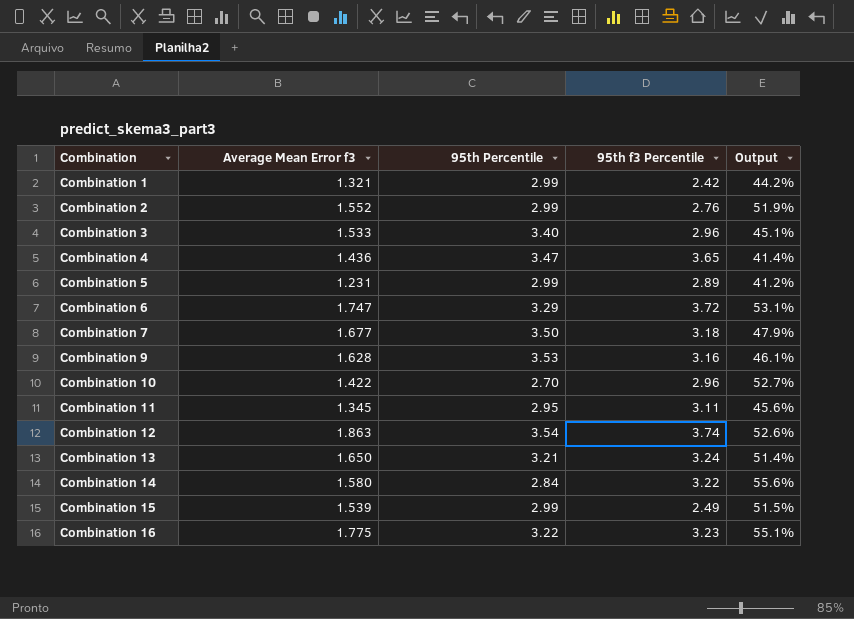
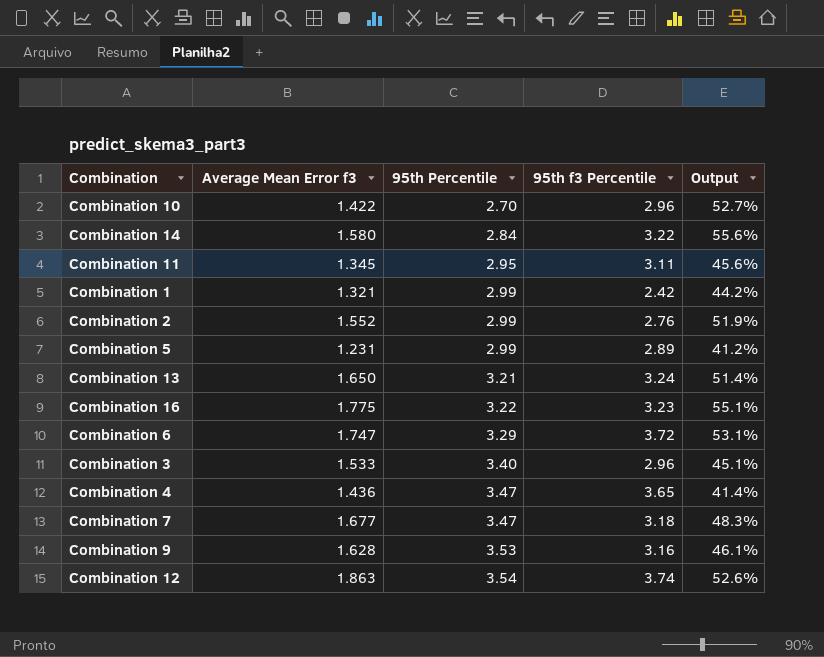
row order: Combination ascending -> 95th Percentile ascending
row Combination 15: 1.539 | 2.99 | 2.49 | 51.5% -> none
Combination 7 | 95th Percentile: 3.50 -> 3.47
Combination 7 | Output: 47.9% -> 48.3%

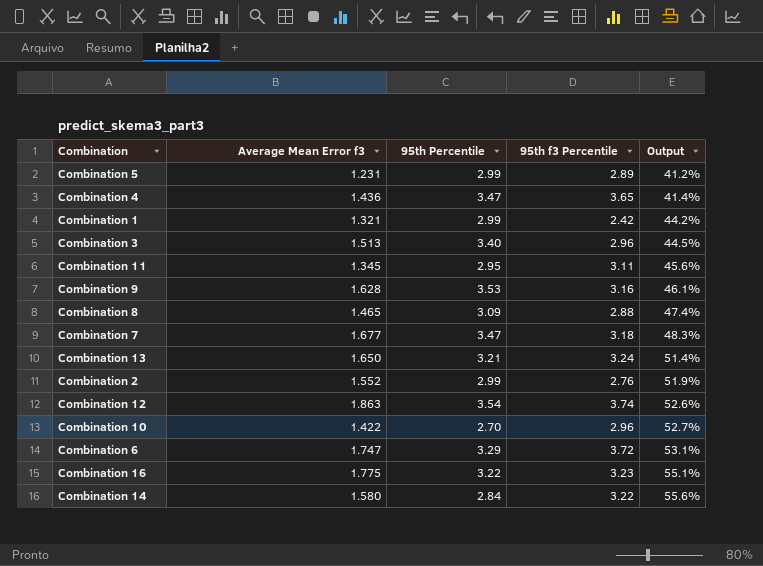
row order: 95th Percentile ascending -> Output ascending
Combination 3 | Average Mean Error f3: 1.533 -> 1.513
Combination 3 | Output: 45.1% -> 44.5%
row Combination 8: none -> 1.465 | 3.09 | 2.88 | 47.4%

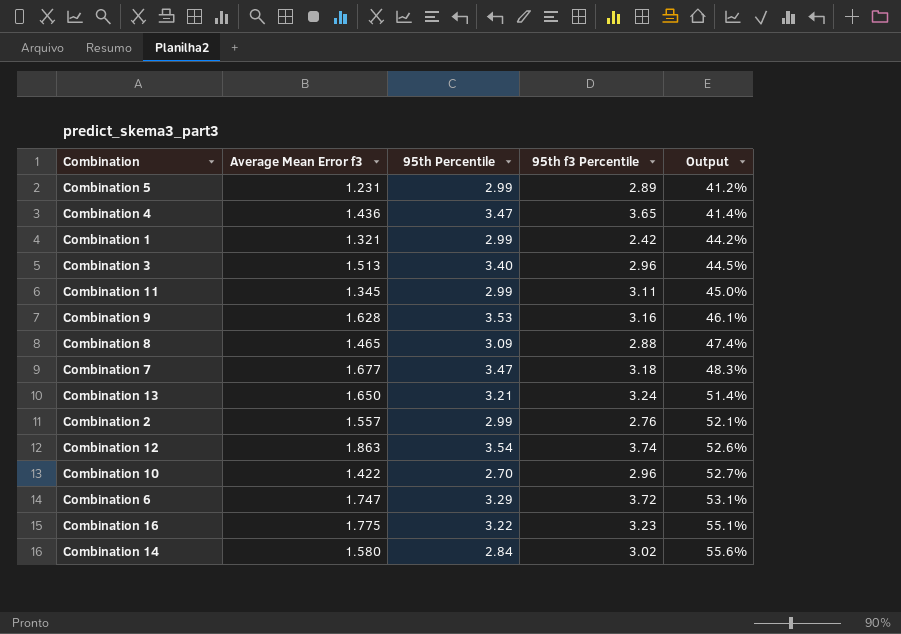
Combination 11 | 95th Percentile: 2.95 -> 2.99
Combination 11 | Output: 45.6% -> 45.0%
Combination 2 | Average Mean Error f3: 1.552 -> 1.557
Combination 2 | Output: 51.9% -> 52.1%
Combination 14 | 95th f3 Percentile: 3.22 -> 3.02

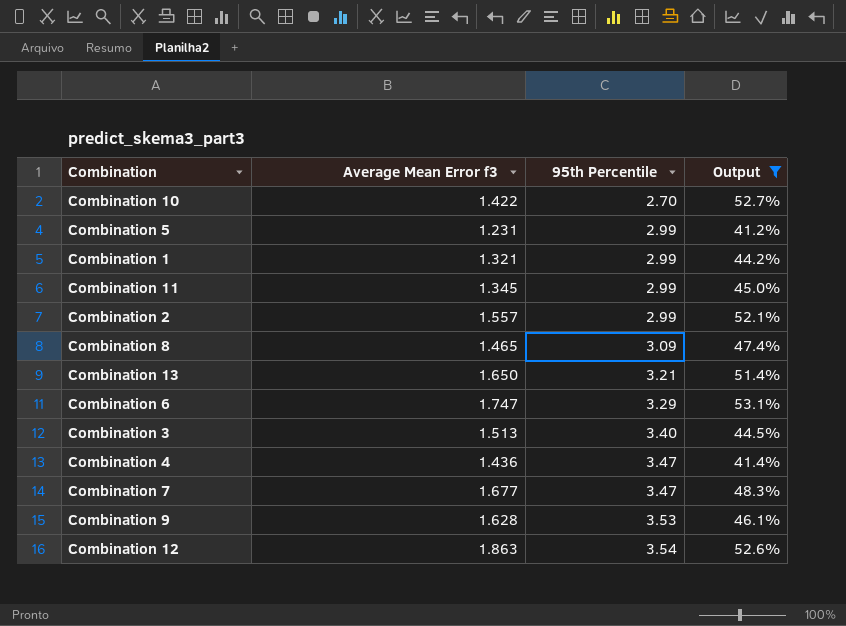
filter: none -> Output <= 53.1%
row order: Output ascending -> 95th Percentile ascending
column 95th f3 Percentile | position: 4 -> none

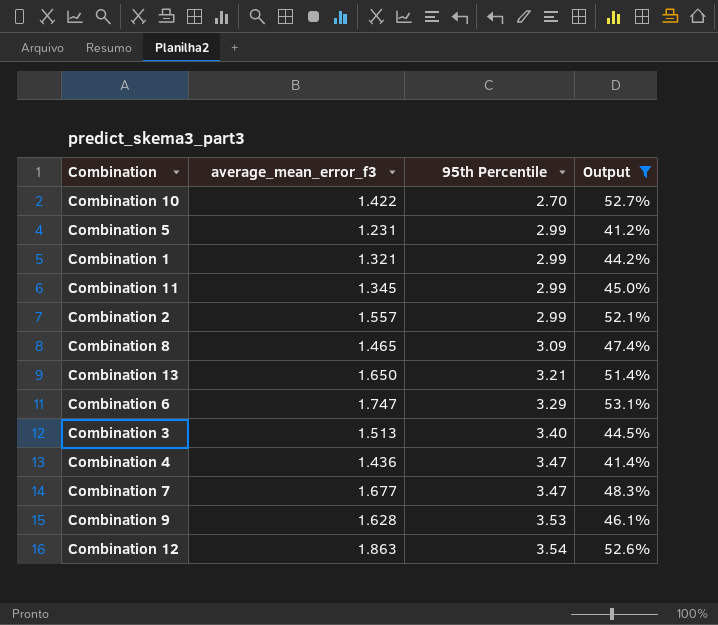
column name: Average Mean Error f3 -> average_mean_error_f3

